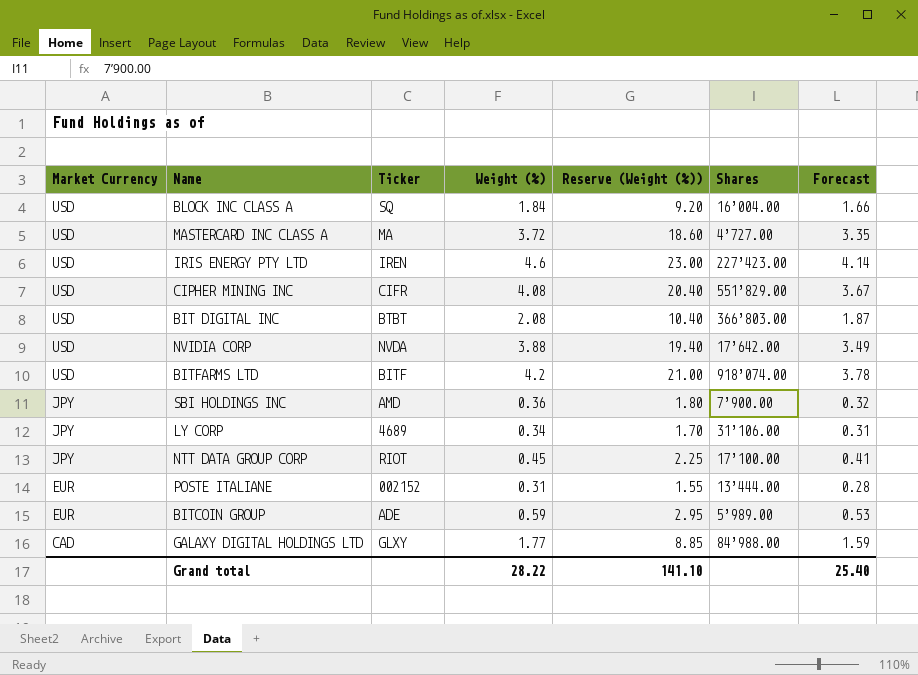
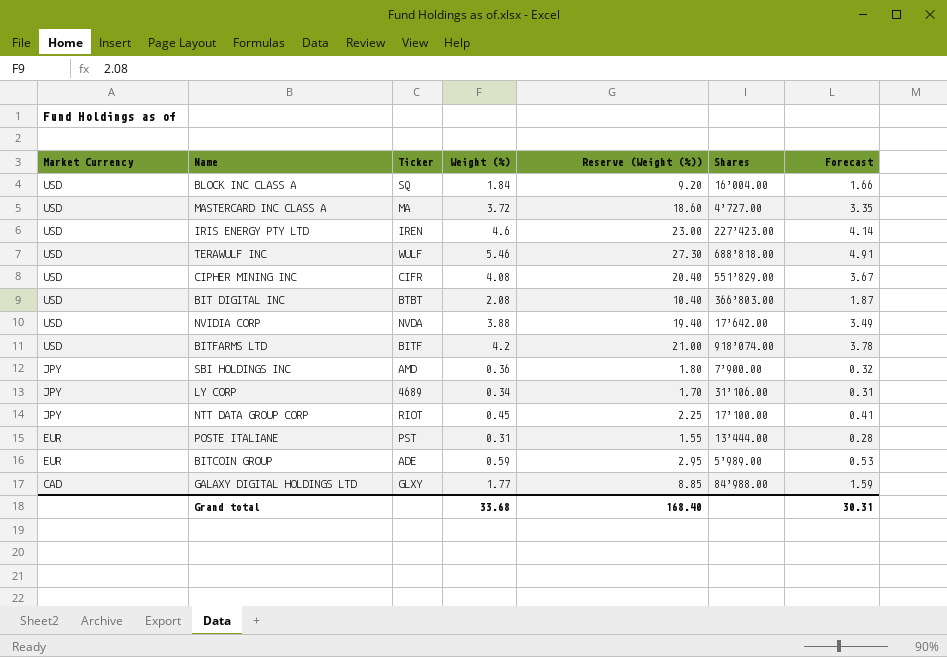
row TERAWULF INC: none -> USD | WULF | 5.46 | 27.30 | 688’818.00 | 4.91
POSTE ITALIANE | Ticker: 002152 -> PST
Grand total | Weight (%): 28.22 -> 33.68
Grand total | Reserve (Weight (%)): 141.10 -> 168.40
Grand total | Forecast: 25.40 -> 30.31

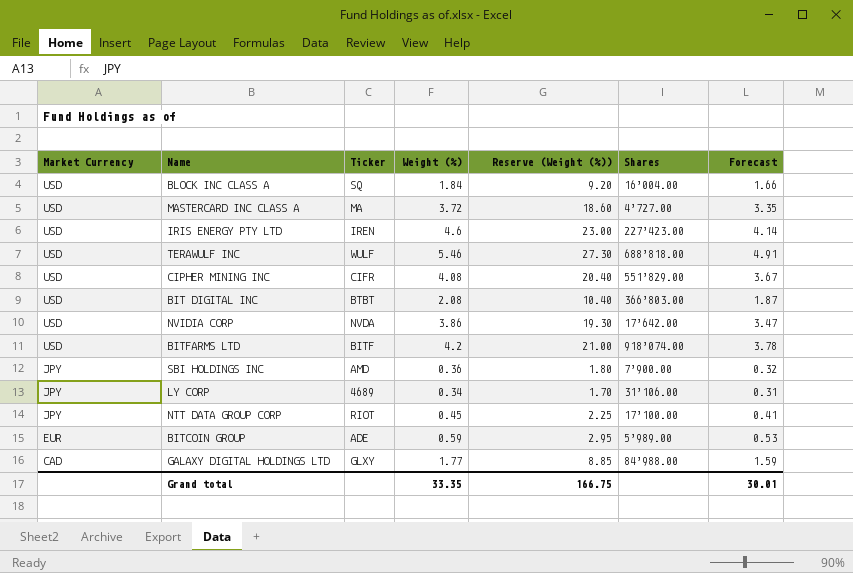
row POSTE ITALIANE: EUR | PST | 0.31 | 1.55 | 13’444.00 | 0.28 -> none
NVIDIA CORP | Weight (%): 3.88 -> 3.86
NVIDIA CORP | Reserve (Weight (%)): 19.40 -> 19.30
NVIDIA CORP | Forecast: 3.49 -> 3.47
Grand total | Weight (%): 33.68 -> 33.35
Grand total | Reserve (Weight (%)): 168.40 -> 166.75
Grand total | Forecast: 30.31 -> 30.01

